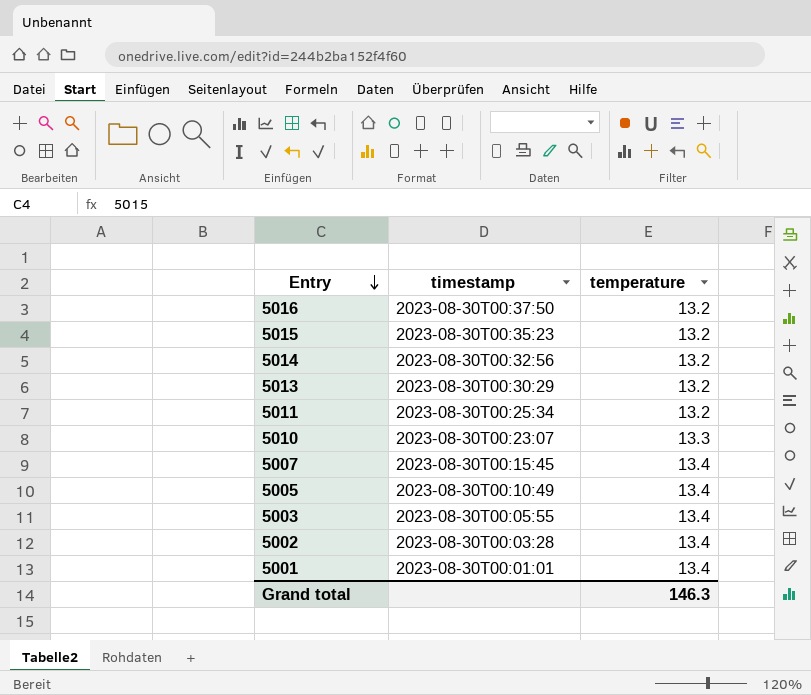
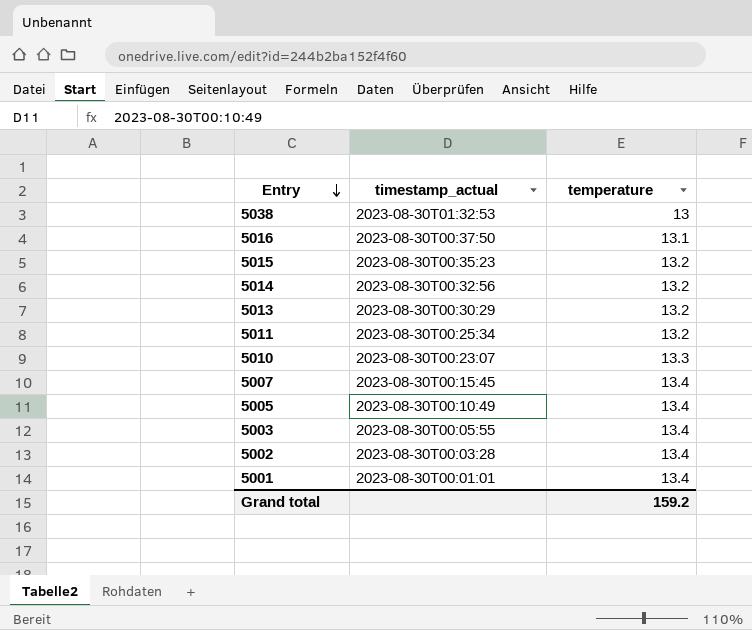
column name: timestamp -> timestamp_actual
row 5038: none -> 2023-08-30T01:32:53 | 13
5016 | temperature: 13.2 -> 13.1
Grand total | temperature: 146.3 -> 159.2

